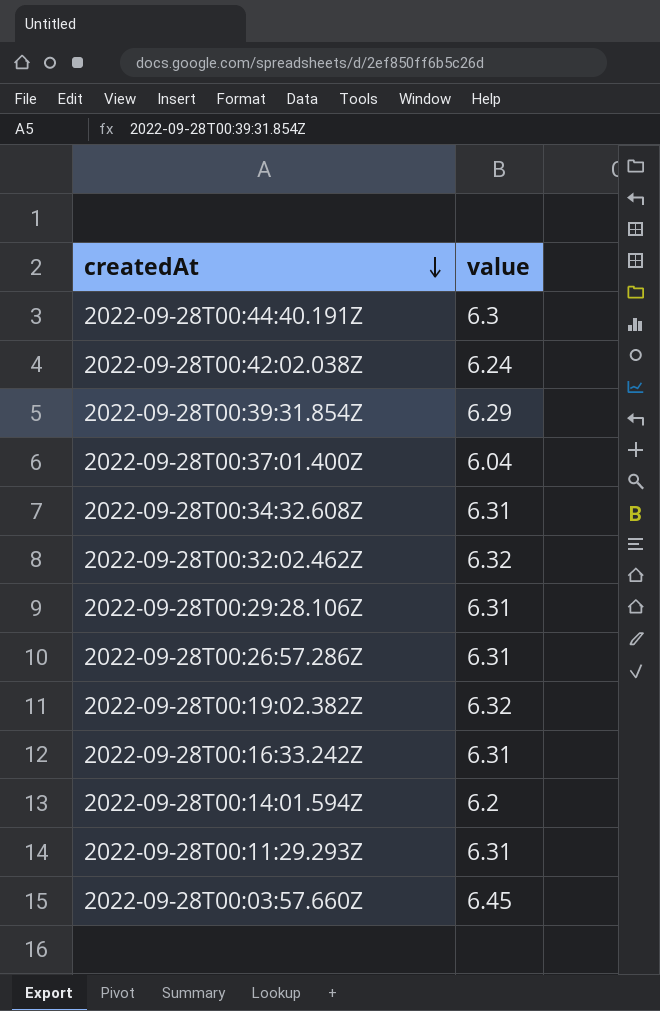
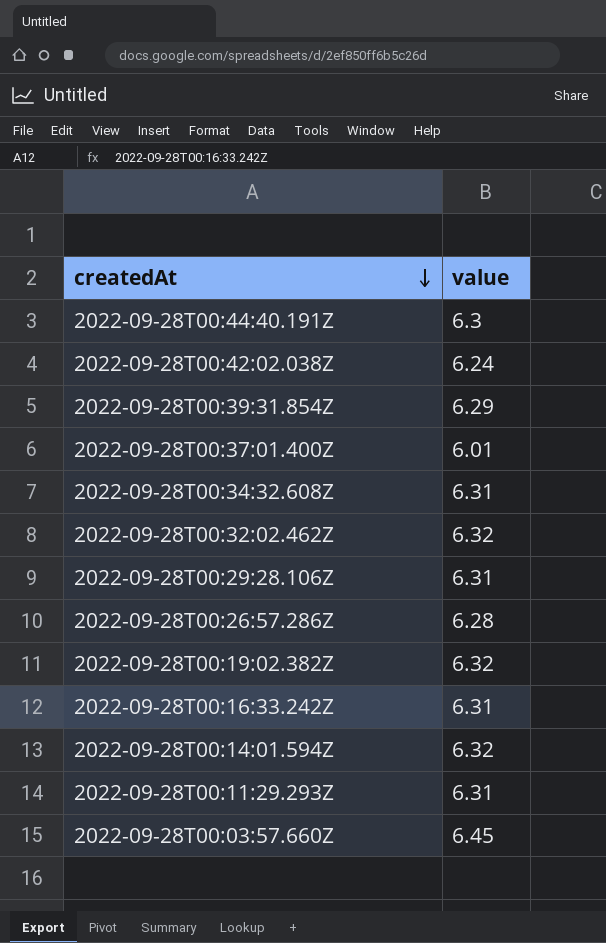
2022-09-28T00:37:01.400Z | value: 6.04 -> 6.01
2022-09-28T00:26:57.286Z | value: 6.31 -> 6.28
2022-09-28T00:14:01.594Z | value: 6.2 -> 6.32

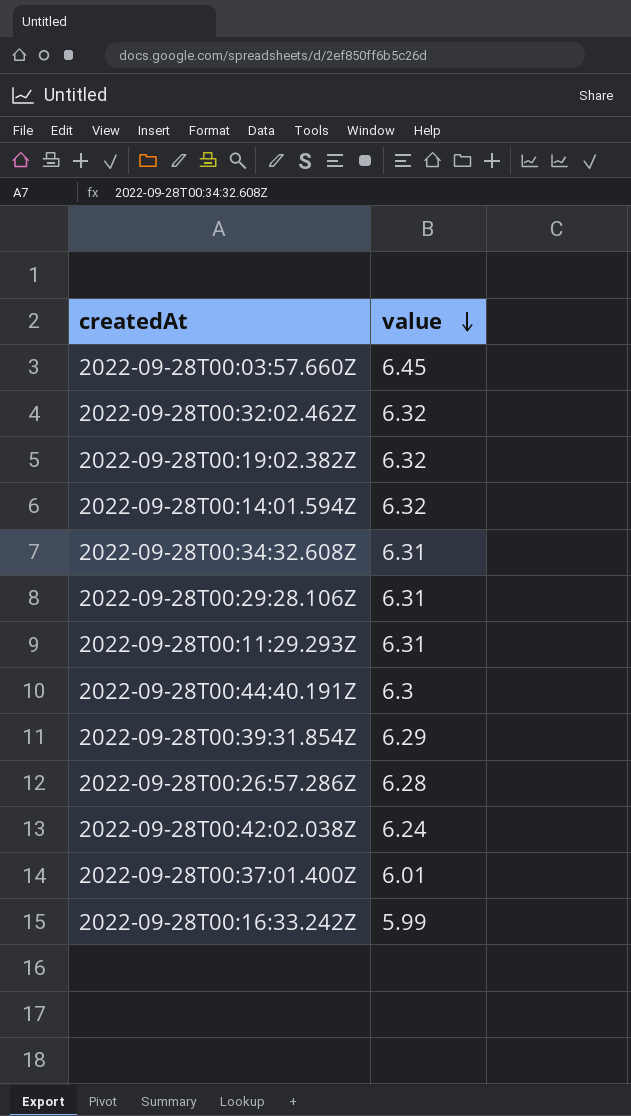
row order: createdAt descending -> value descending
2022-09-28T00:16:33.242Z | value: 6.31 -> 5.99

